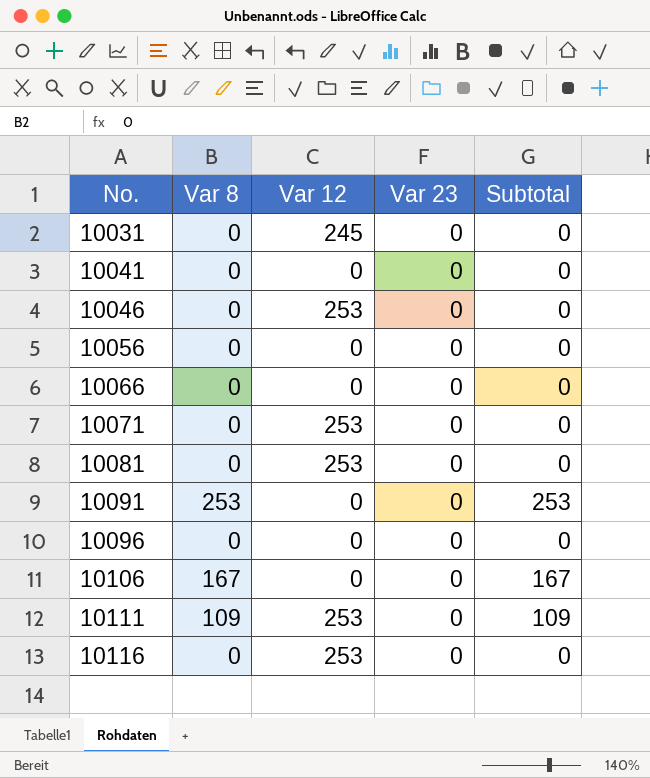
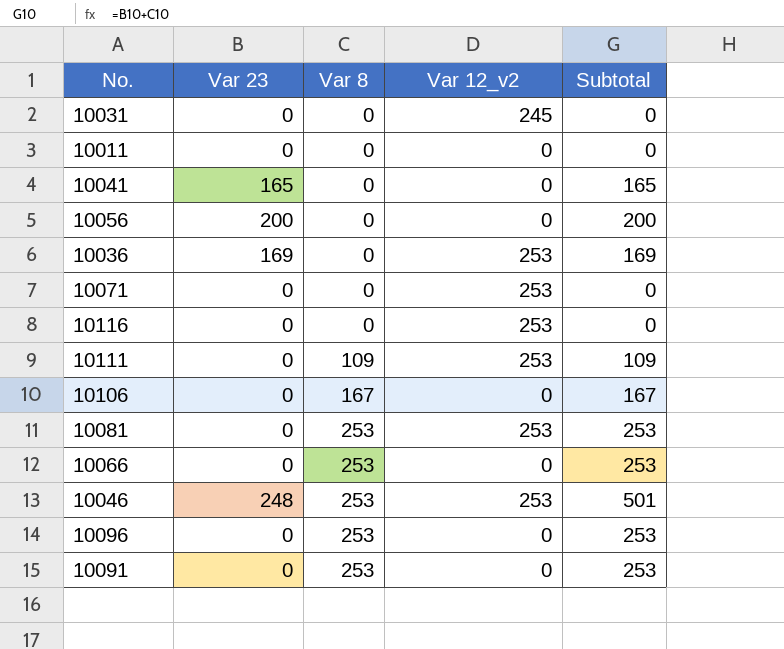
row order: No. ascending -> Var 8 ascending
column Var 23 | position: 4 -> 2
column name: Var 12 -> Var 12_v2
row 10011: none -> 0 | 0 | 0 | 0
10041 | Var 23: 0 -> 165
10041 | Subtotal: 0 -> 165
10056 | Var 23: 0 -> 200
10056 | Subtotal: 0 -> 200
row 10036: none -> 169 | 0 | 253 | 169
10081 | Var 8: 0 -> 253
10081 | Subtotal: 0 -> 253
10066 | Var 8: 0 -> 253
10066 | Subtotal: 0 -> 253
10046 | Var 23: 0 -> 248
10046 | Var 8: 0 -> 253
10046 | Subtotal: 0 -> 501
10096 | Var 8: 0 -> 253
10096 | Subtotal: 0 -> 253

